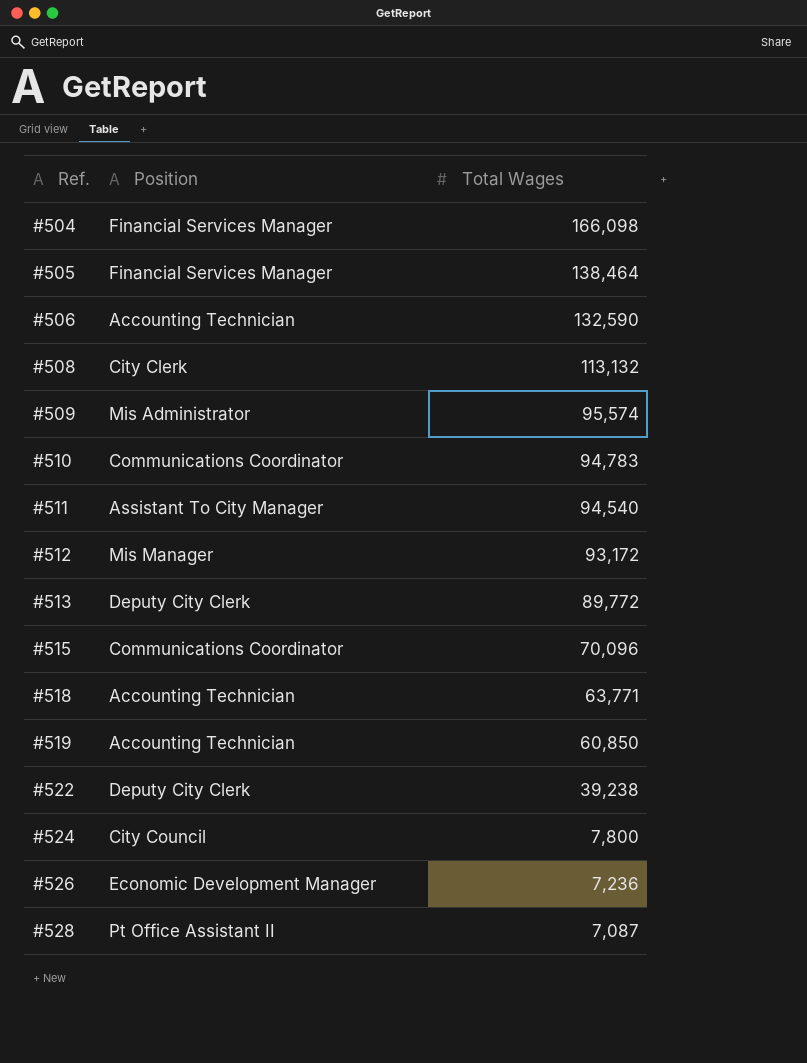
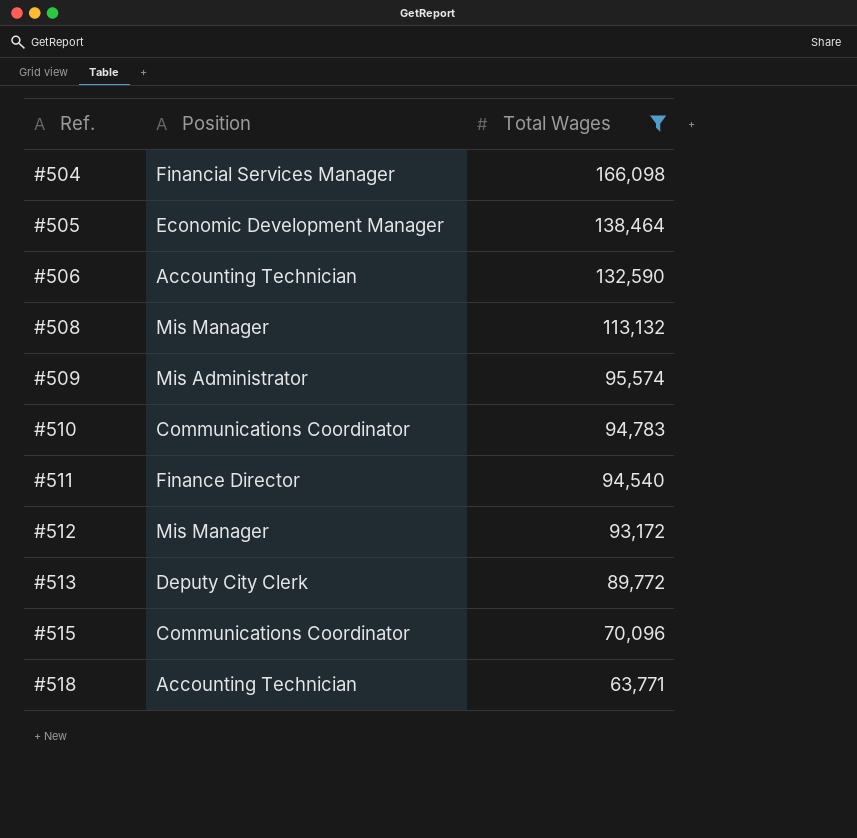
filter: none -> Total Wages >= 63,771
#505 | Position: Financial Services Manager -> Economic Development Manager
#508 | Position: City Clerk -> Mis Manager
#511 | Position: Assistant To City Manager -> Finance Director

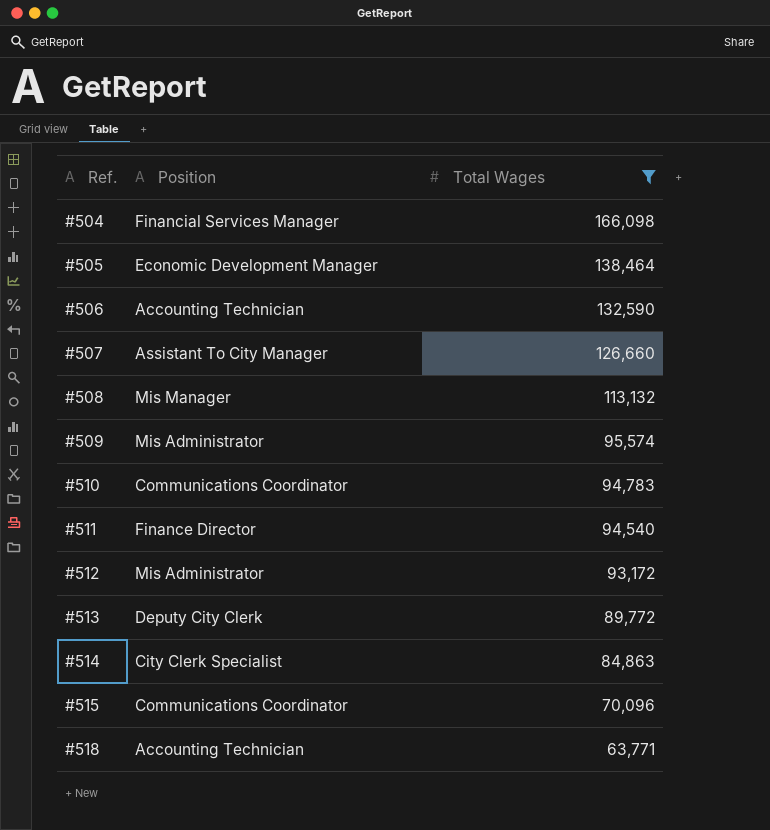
row #507: none -> Assistant To City Manager | 126,660
#512 | Position: Mis Manager -> Mis Administrator
row #514: none -> City Clerk Specialist | 84,863

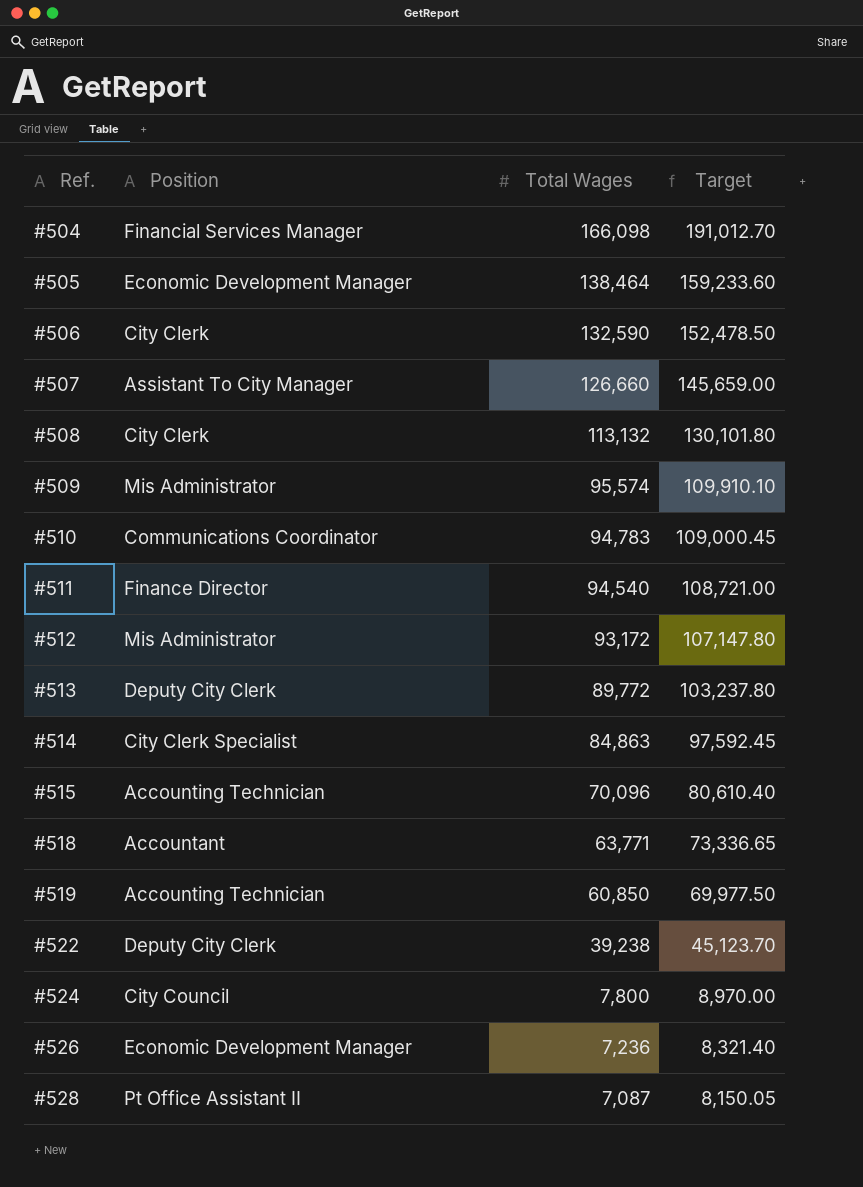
filter: Total Wages >= 63,771 -> none
column Target | formula: none -> [Total Wages] * 1.15
#506 | Position: Accounting Technician -> City Clerk
#508 | Position: Mis Manager -> City Clerk
#515 | Position: Communications Coordinator -> Accounting Technician
#518 | Position: Accounting Technician -> Accountant

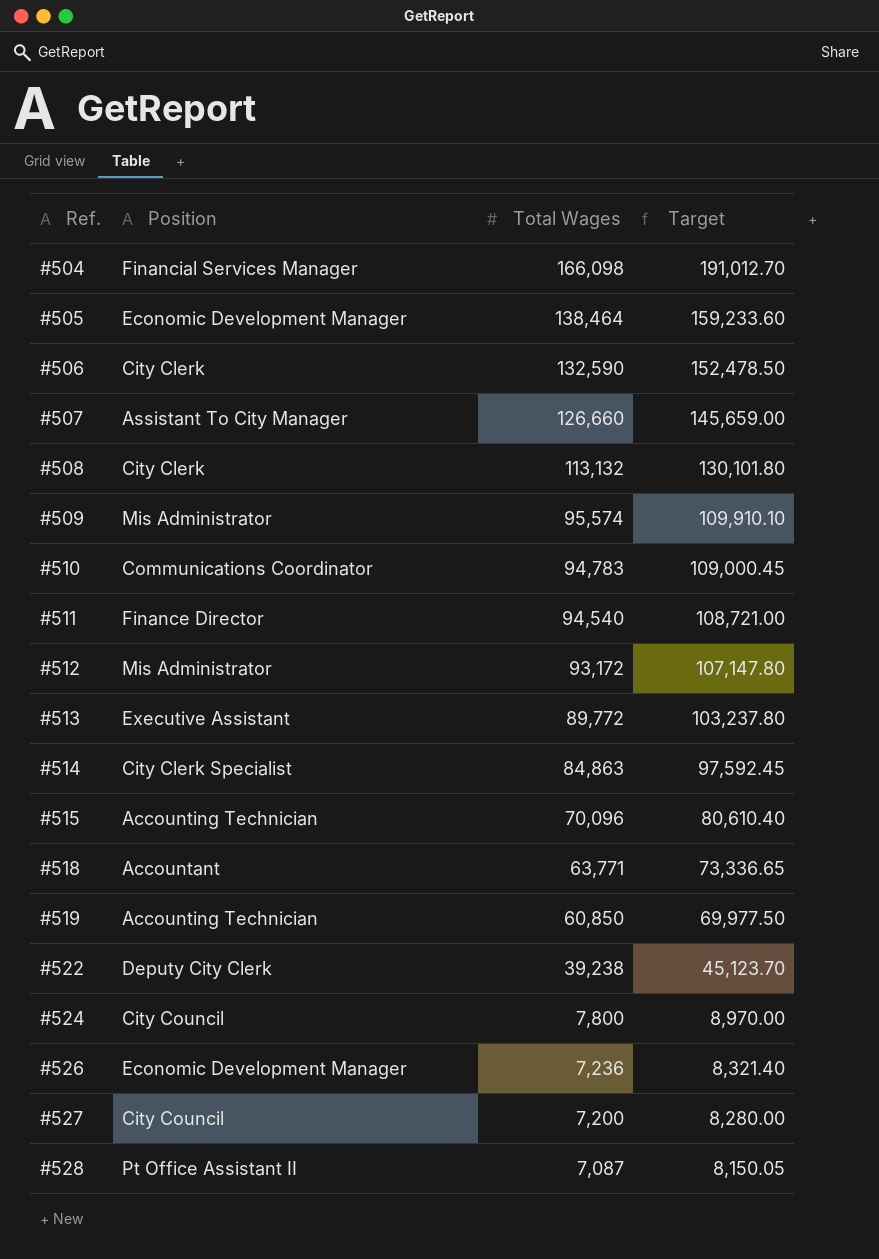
#513 | Position: Deputy City Clerk -> Executive Assistant
row #527: none -> City Council | 7,200 | 8,280.00

